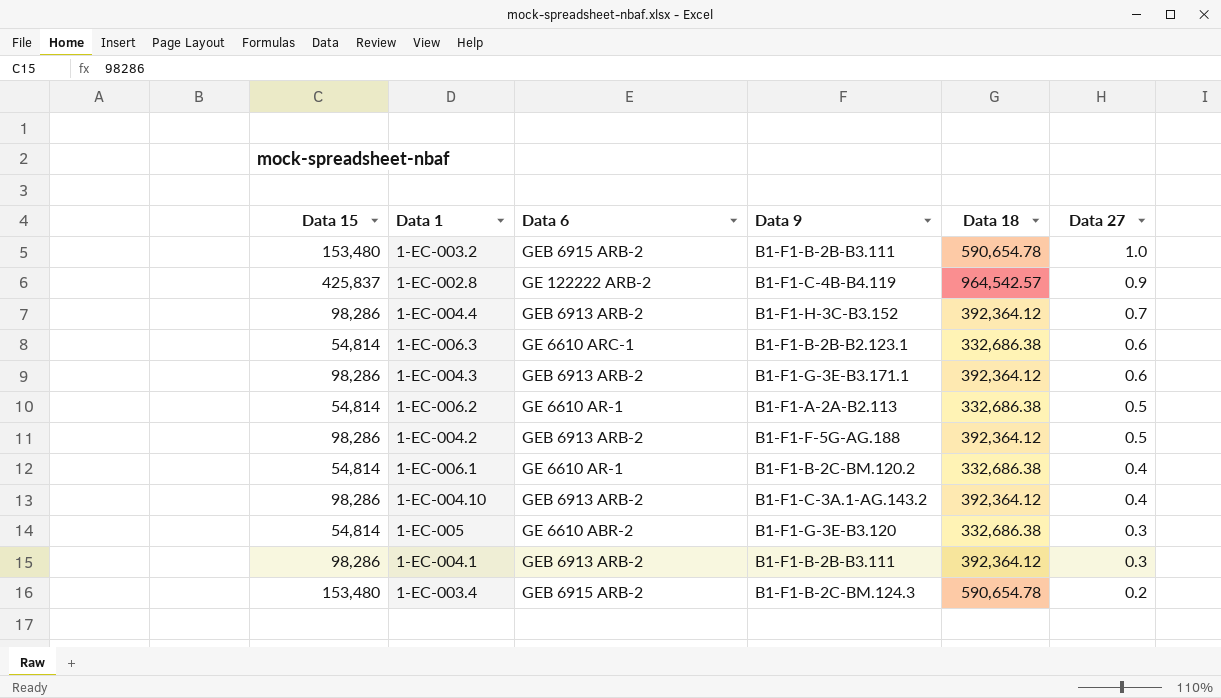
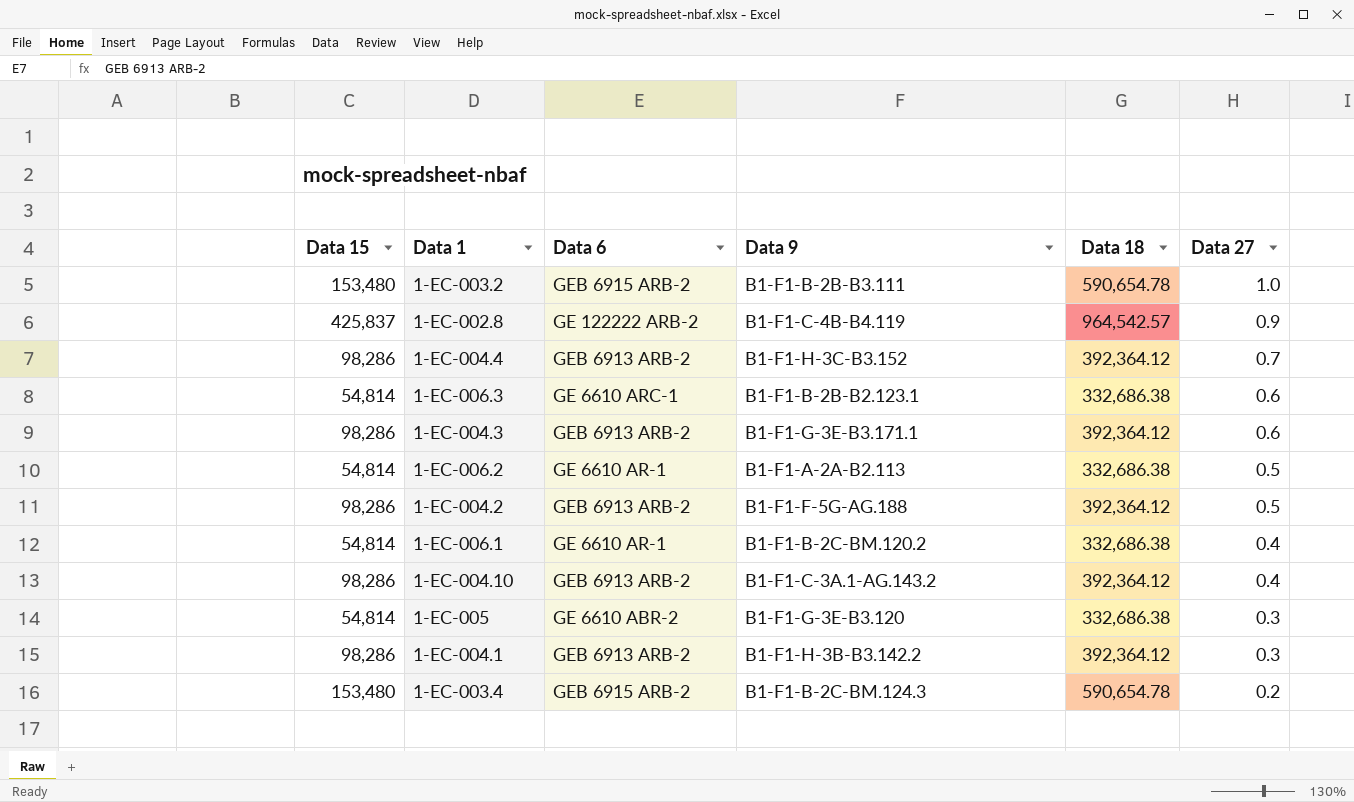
1-EC-004.1 | Data 9: B1-F1-B-2B-B3.111 -> B1-F1-H-3B-B3.142.2

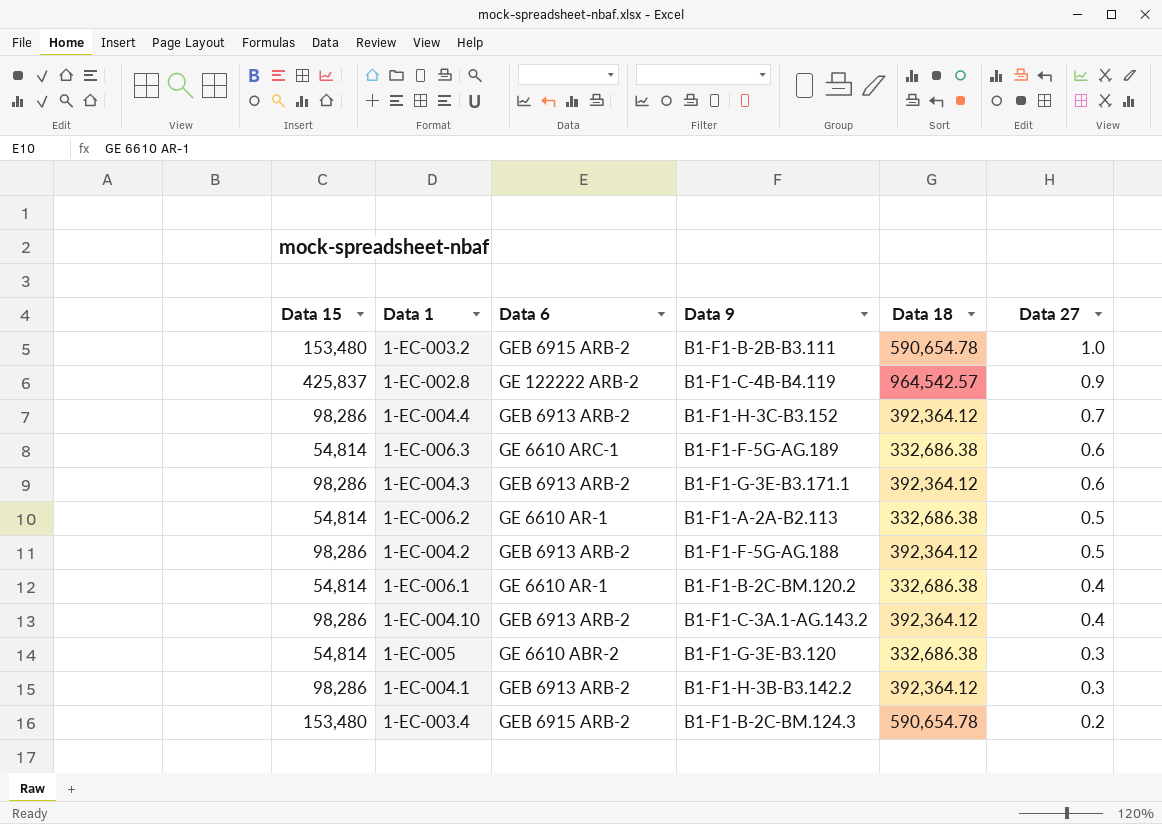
1-EC-006.3 | Data 9: B1-F1-B-2B-B2.123.1 -> B1-F1-F-5G-AG.189

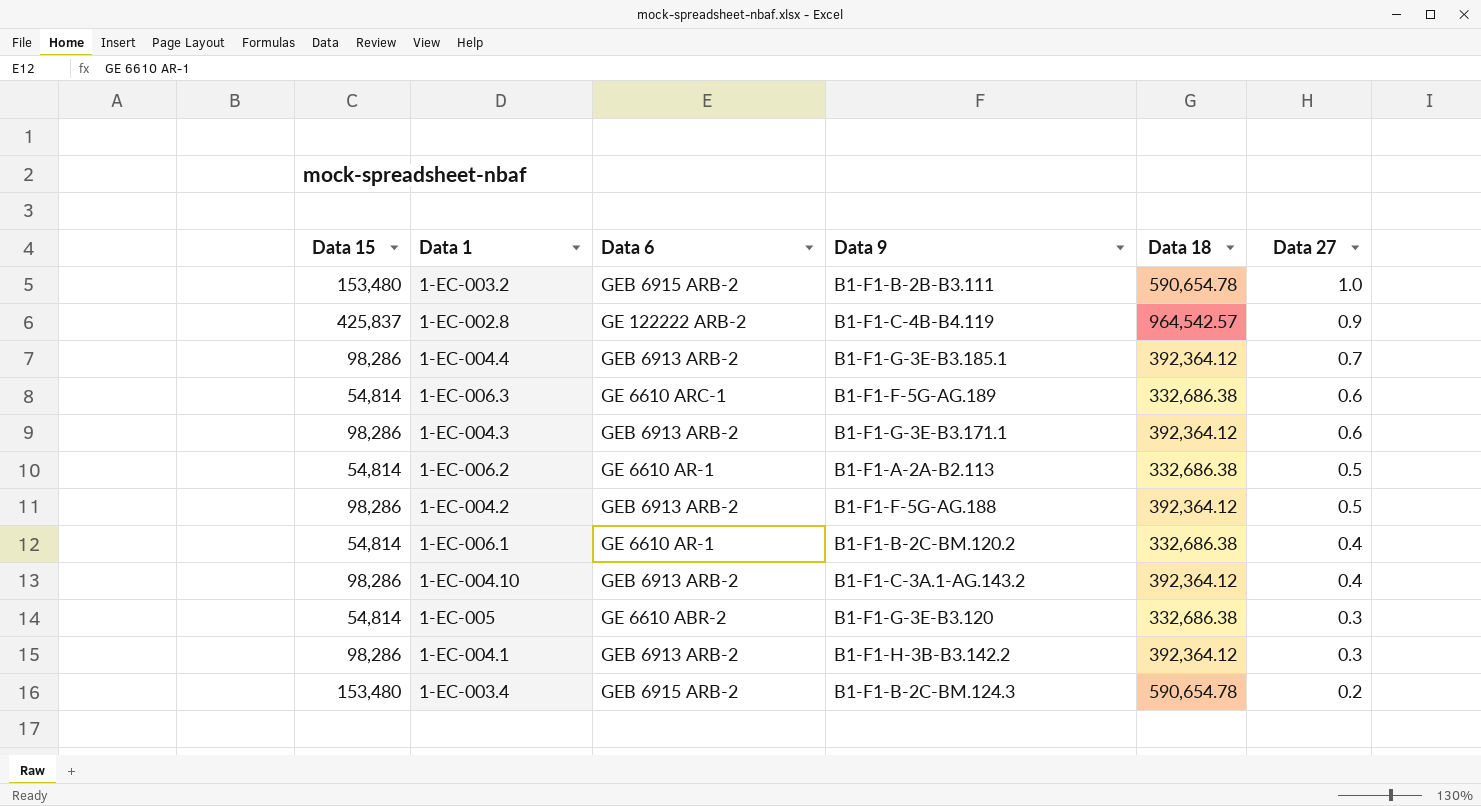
1-EC-004.4 | Data 9: B1-F1-H-3C-B3.152 -> B1-F1-G-3E-B3.185.1

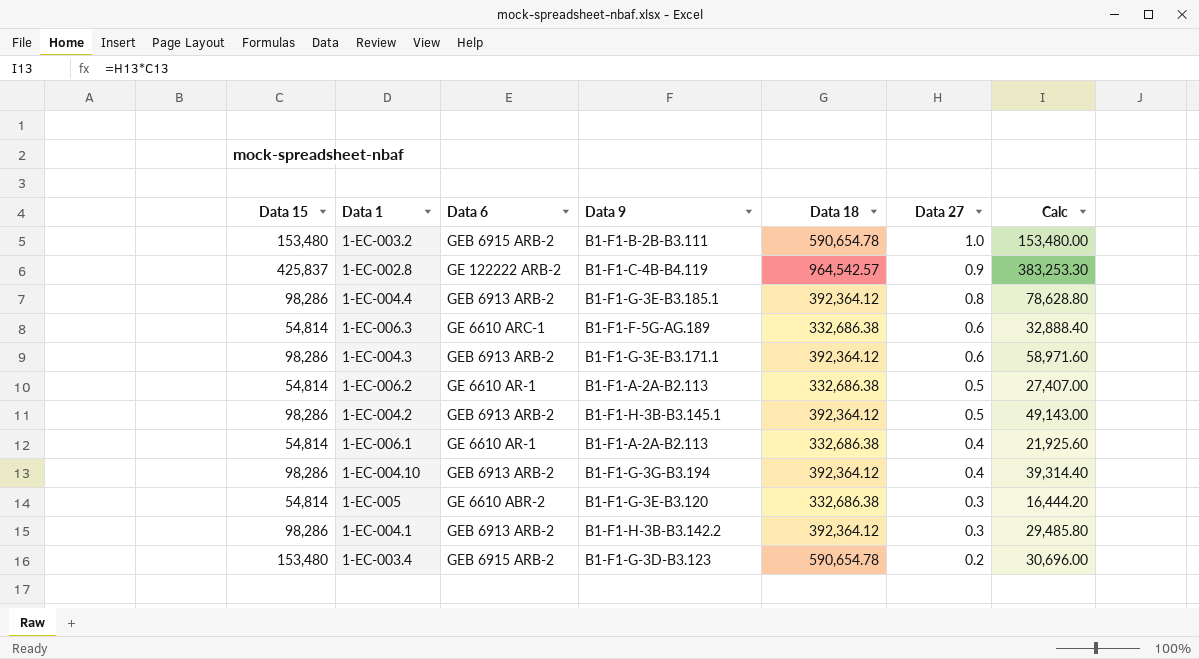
column Calc | formula: none -> [Data 15] * [Data 27]
1-EC-004.4 | Data 27: 0.7 -> 0.8
1-EC-004.2 | Data 9: B1-F1-F-5G-AG.188 -> B1-F1-H-3B-B3.145.1
1-EC-006.1 | Data 9: B1-F1-B-2C-BM.120.2 -> B1-F1-A-2A-B2.113
1-EC-004.10 | Data 9: B1-F1-C-3A.1-AG.143.2 -> B1-F1-G-3G-B3.194
1-EC-003.4 | Data 9: B1-F1-B-2C-BM.124.3 -> B1-F1-G-3D-B3.123

